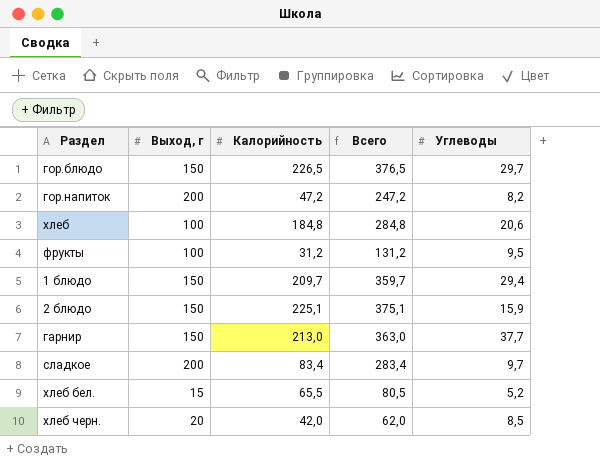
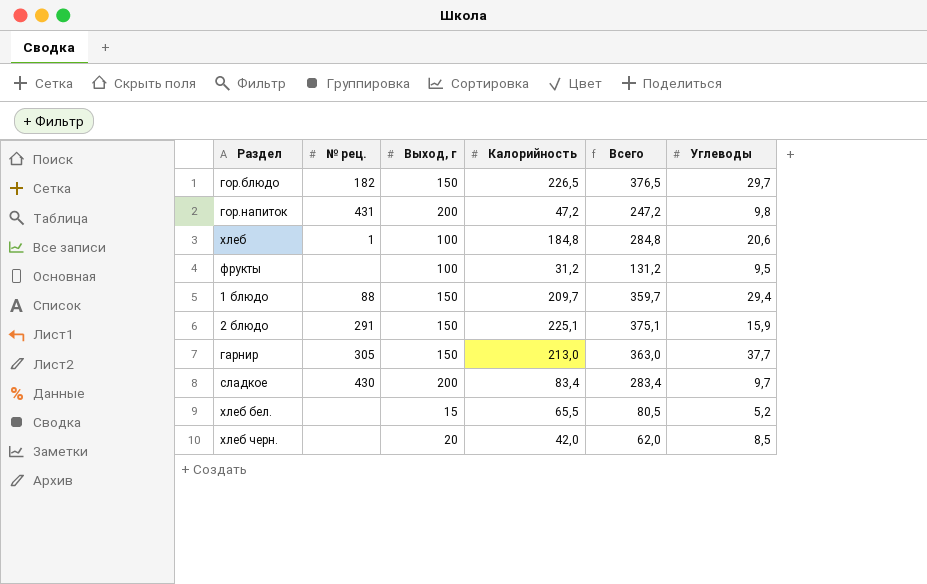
column № рец. | position: none -> 2
гор.напиток | Углеводы: 8,2 -> 9,8

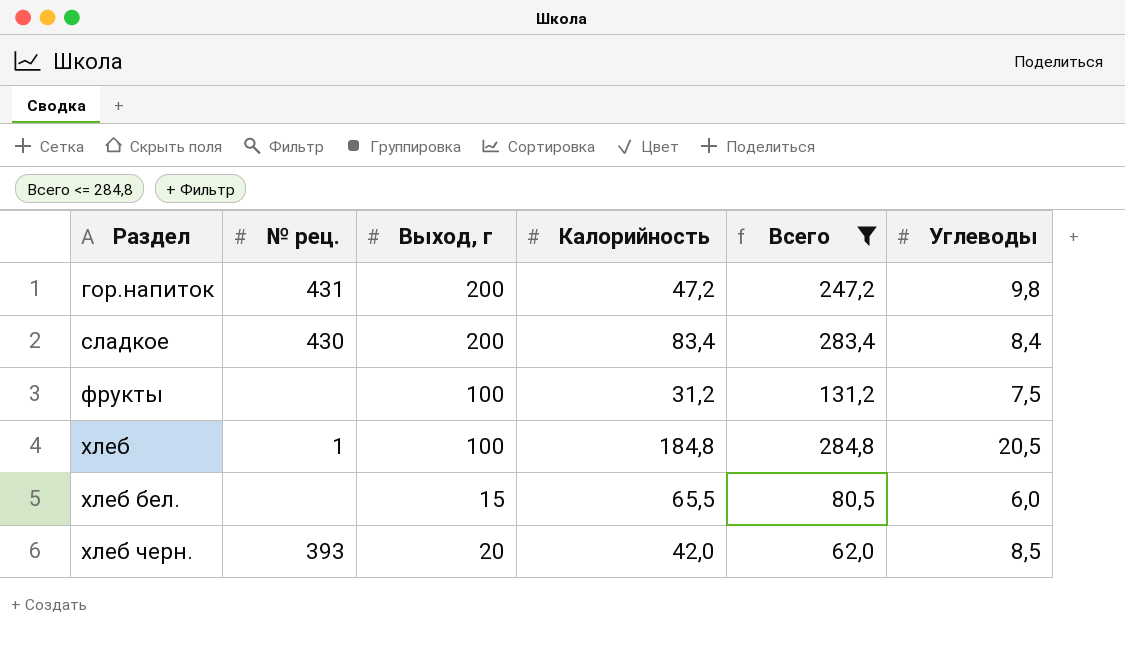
filter: none -> Всего <= 284,8
row order: none -> Раздел ascending
сладкое | Углеводы: 9,7 -> 8,4
фрукты | Углеводы: 9,5 -> 7,5
хлеб | Углеводы: 20,6 -> 20,5
хлеб бел. | Углеводы: 5,2 -> 6,0
хлеб черн. | № рец.: none -> 393

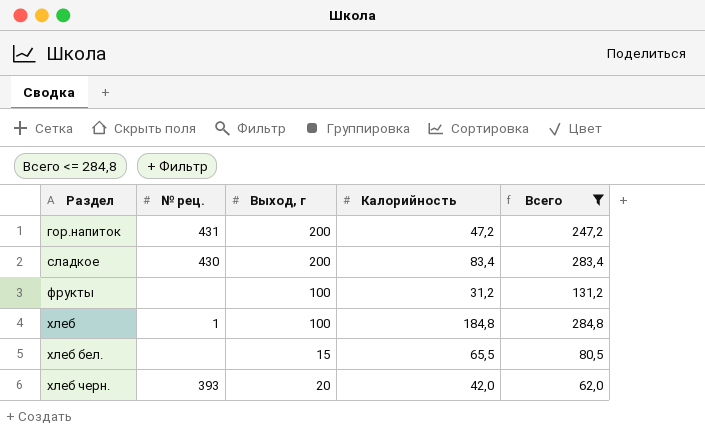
column Углеводы | position: 6 -> none

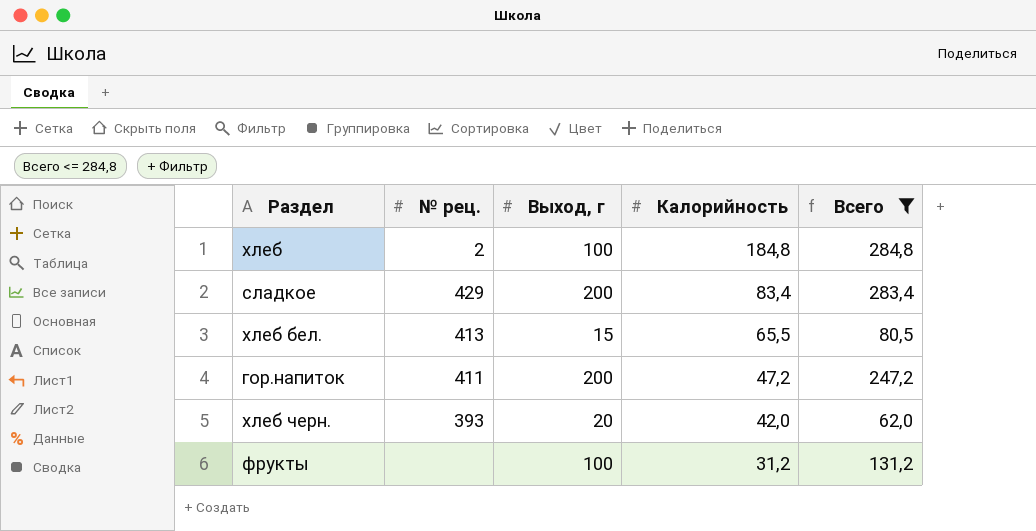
row order: Раздел ascending -> Калорийность descending
хлеб | № рец.: 1 -> 2
сладкое | № рец.: 430 -> 429
хлеб бел. | № рец.: none -> 413
гор.напиток | № рец.: 431 -> 411

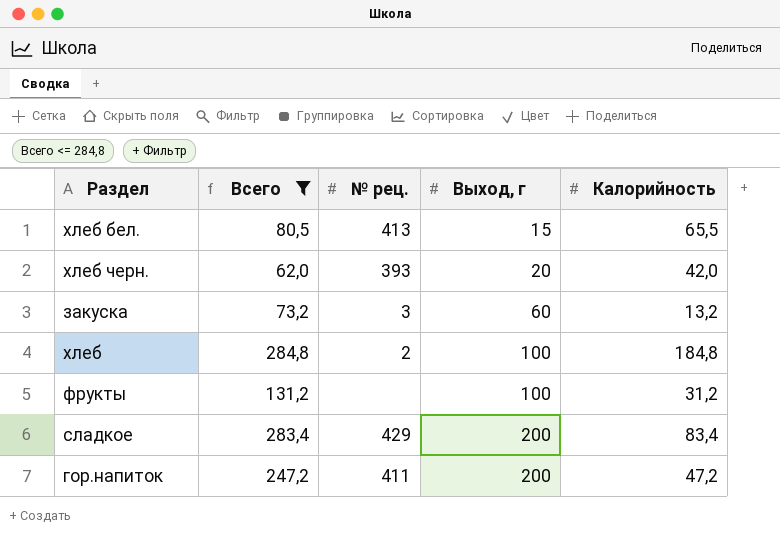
row order: Калорийность descending -> Выход, г ascending
column Всего | position: 5 -> 2
row закуска: none -> 73,2 | 3 | 60 | 13,2

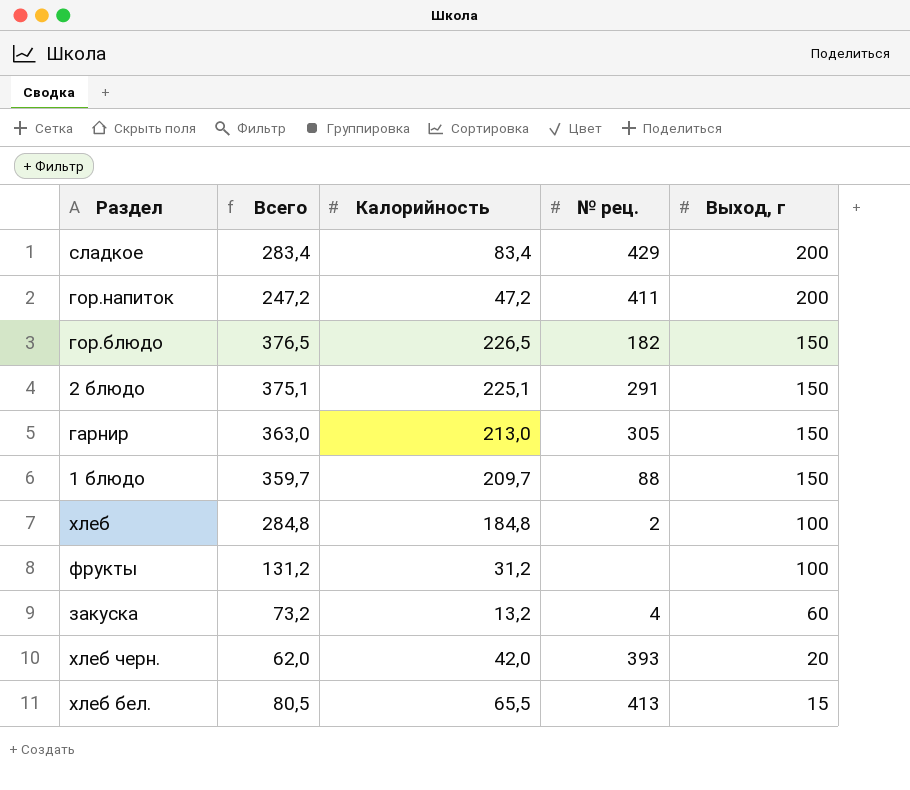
filter: Всего <= 284,8 -> none
row order: Выход, г ascending -> Выход, г descending
column Калорийность | position: 5 -> 3
закуска | № рец.: 3 -> 4

